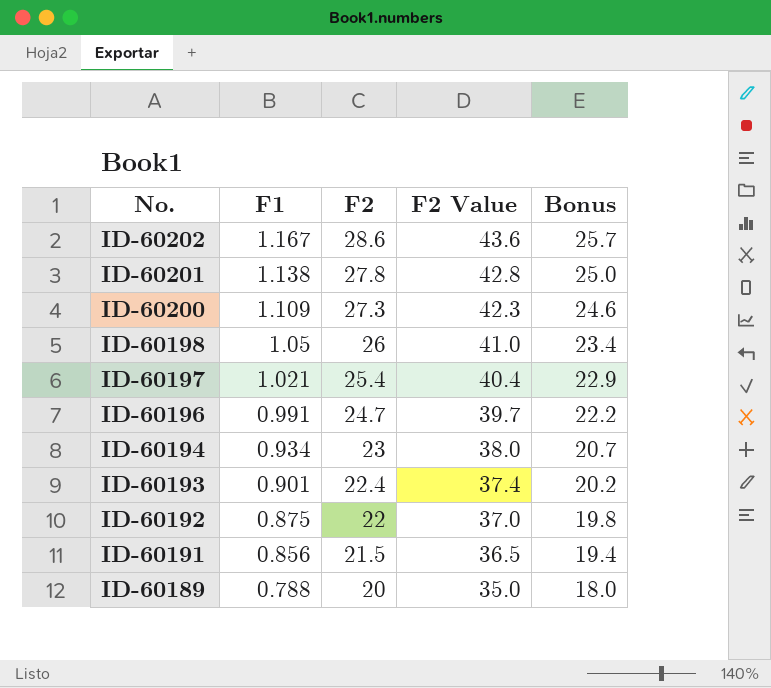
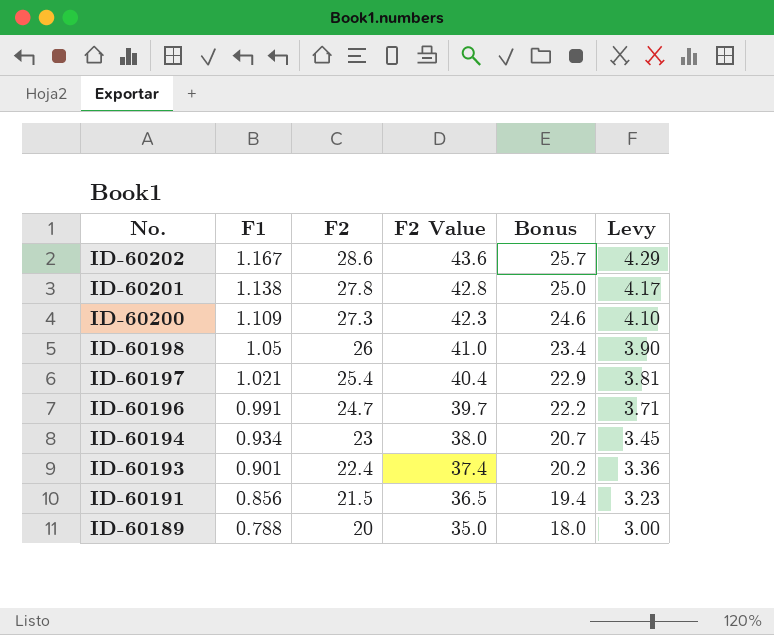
column Levy | formula: none -> [F2] * 0.15
row ID-60192: 0.875 | 22 | 37.0 | 19.8 -> none

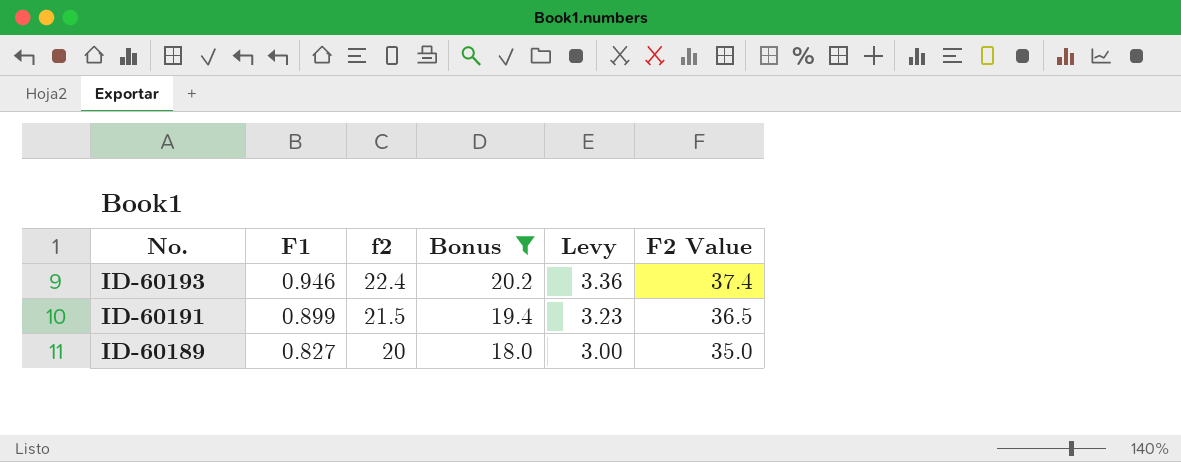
filter: none -> Bonus <= 20.2
column name: F2 -> f2
column F2 Value | position: 4 -> 6
ID-60193 | F1: 0.901 -> 0.946
ID-60191 | F1: 0.856 -> 0.899
ID-60189 | F1: 0.788 -> 0.827

